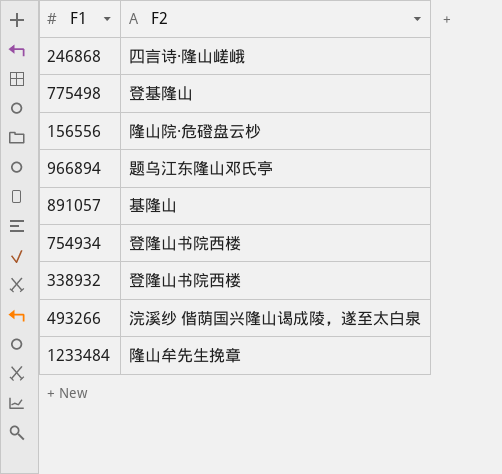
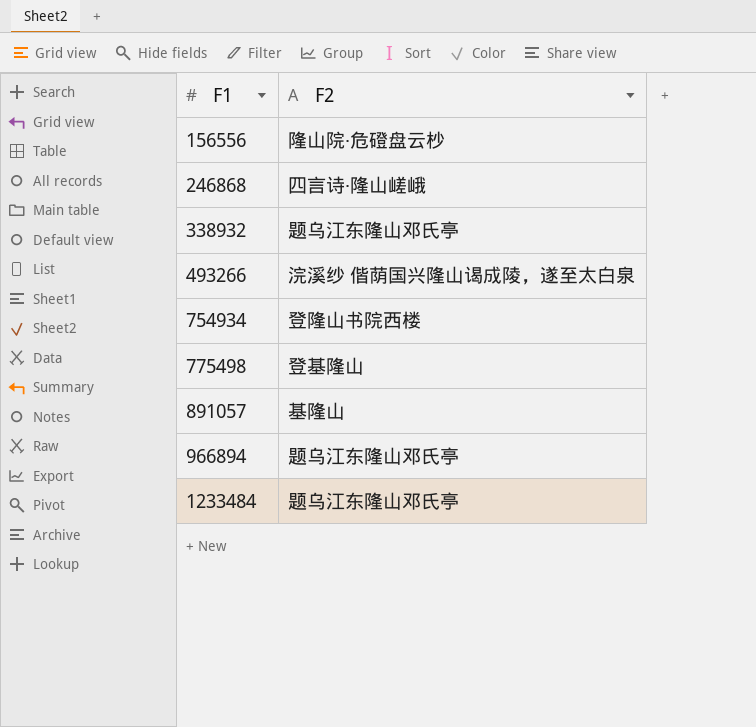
row order: none -> F1 ascending
338932 | F2: 登隆山书院西楼 -> 题乌江东隆山邓氏亭
1233484 | F2: 隆山牟先生挽章 -> 题乌江东隆山邓氏亭

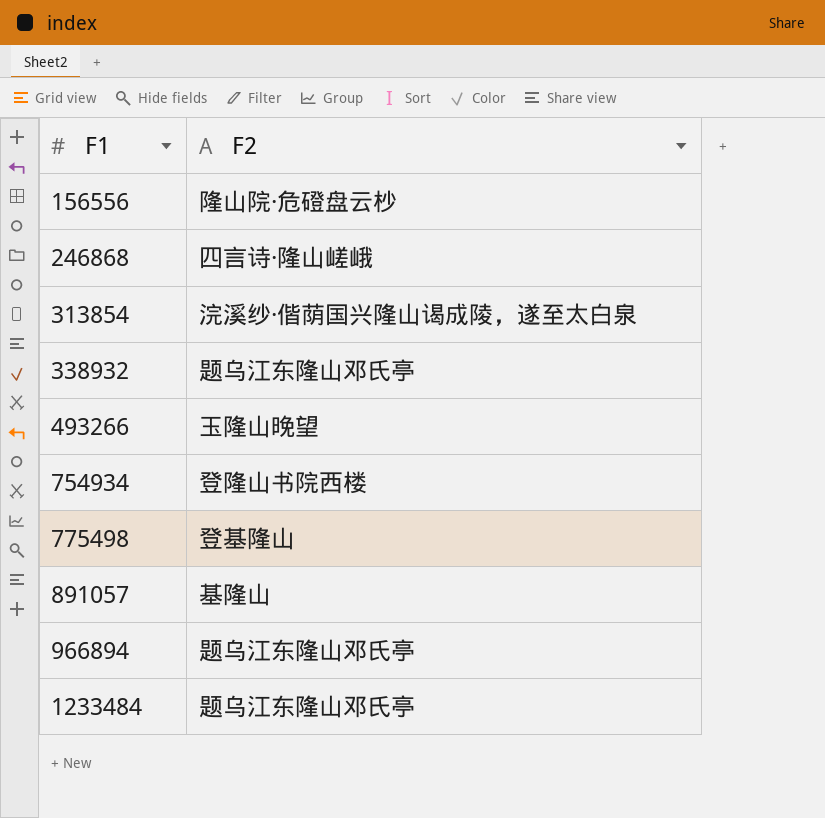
row 313854: none -> 浣溪纱·偕荫国兴隆山谒成陵，遂至太白泉
493266 | F2: 浣溪纱 偕荫国兴隆山谒成陵，遂至太白泉 -> 玉隆山晚望

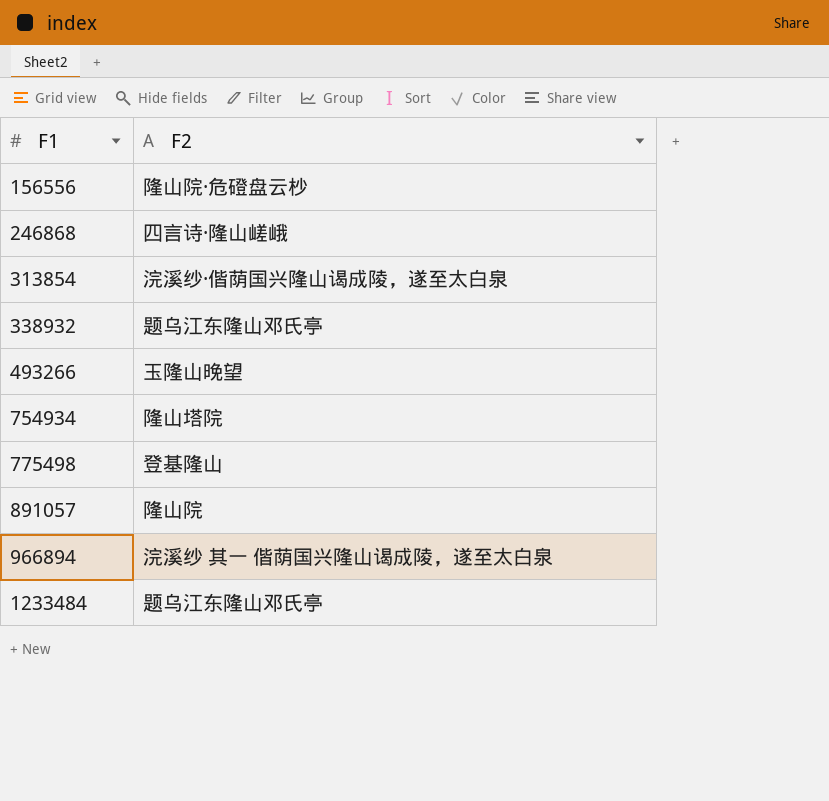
754934 | F2: 登隆山书院西楼 -> 隆山塔院
891057 | F2: 基隆山 -> 隆山院
966894 | F2: 题乌江东隆山邓氏亭 -> 浣溪纱 其一 偕荫国兴隆山谒成陵，遂至太白泉

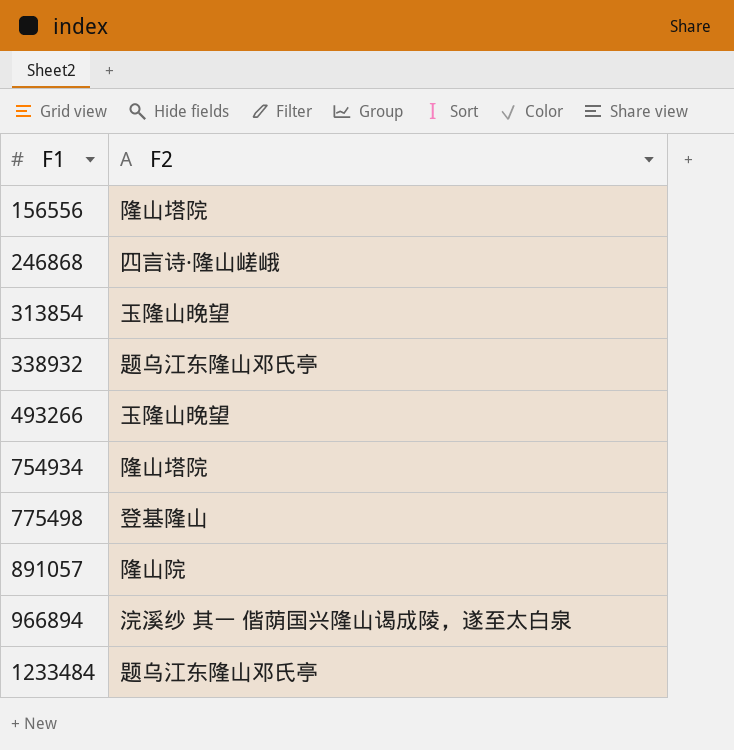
156556 | F2: 隆山院·危磴盘云杪 -> 隆山塔院
313854 | F2: 浣溪纱·偕荫国兴隆山谒成陵，遂至太白泉 -> 玉隆山晚望

